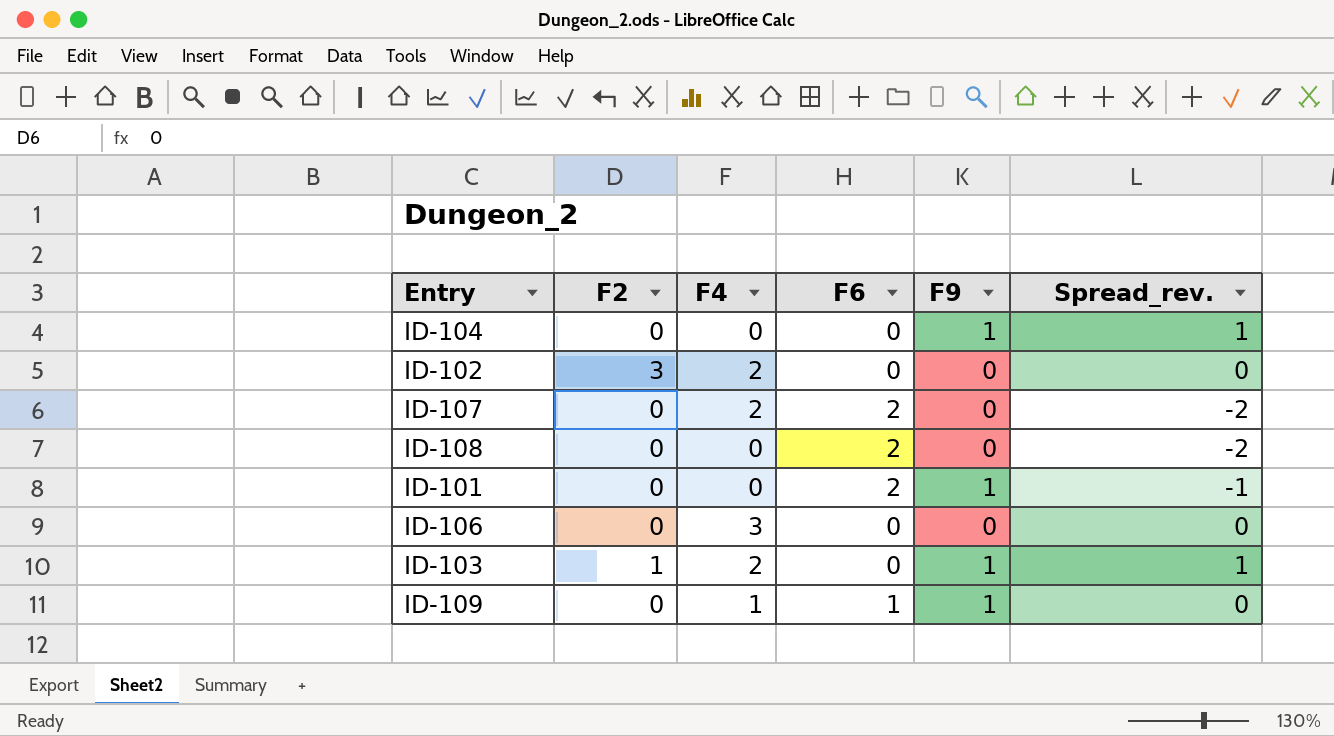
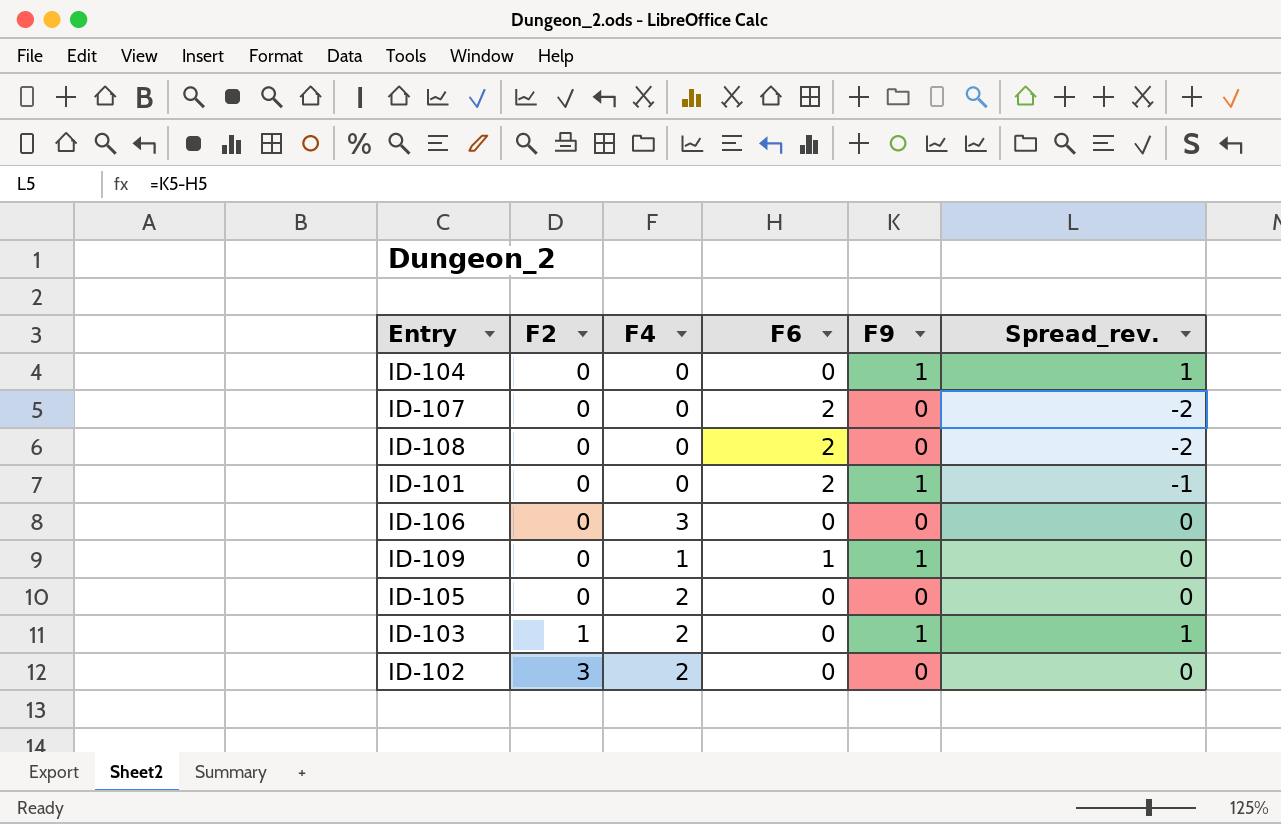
row order: none -> F2 ascending
ID-107 | F4: 2 -> 0
row ID-105: none -> 0 | 2 | 0 | 0 | 0

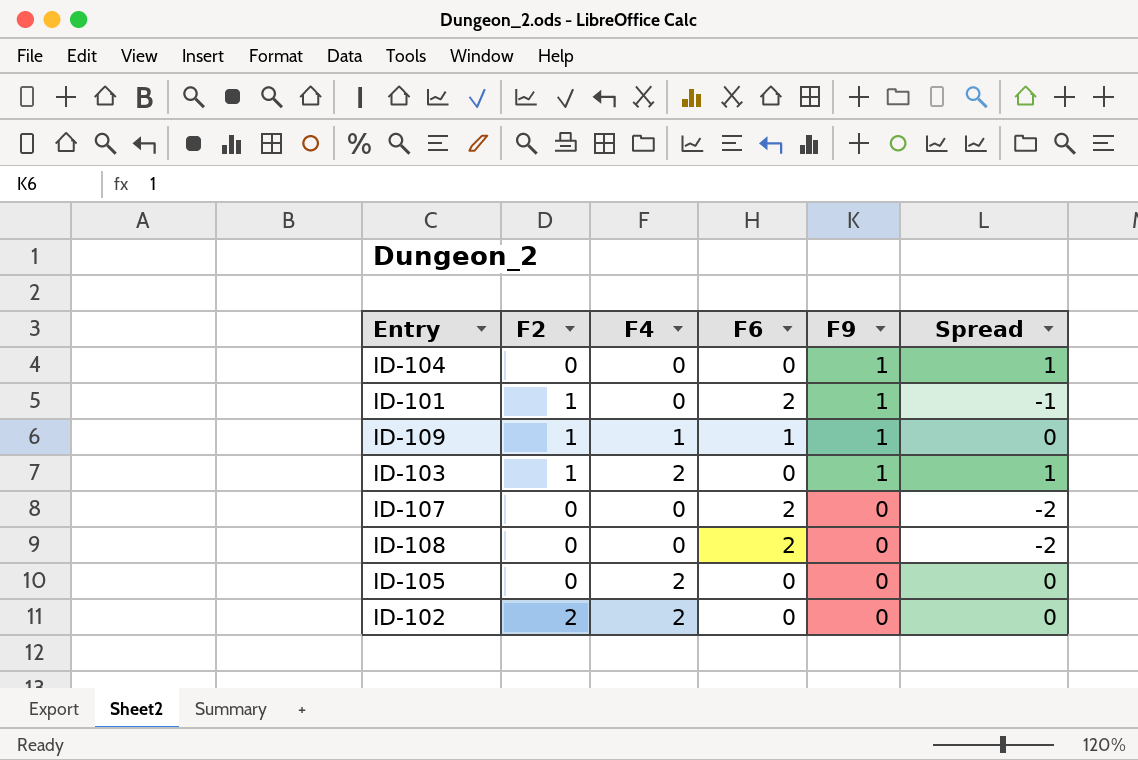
row order: F2 ascending -> F9 descending
column name: Spread_rev. -> Spread
row ID-106: 0 | 3 | 0 | 0 | 0 -> none
ID-101 | F2: 0 -> 1
ID-109 | F2: 0 -> 1
ID-102 | F2: 3 -> 2

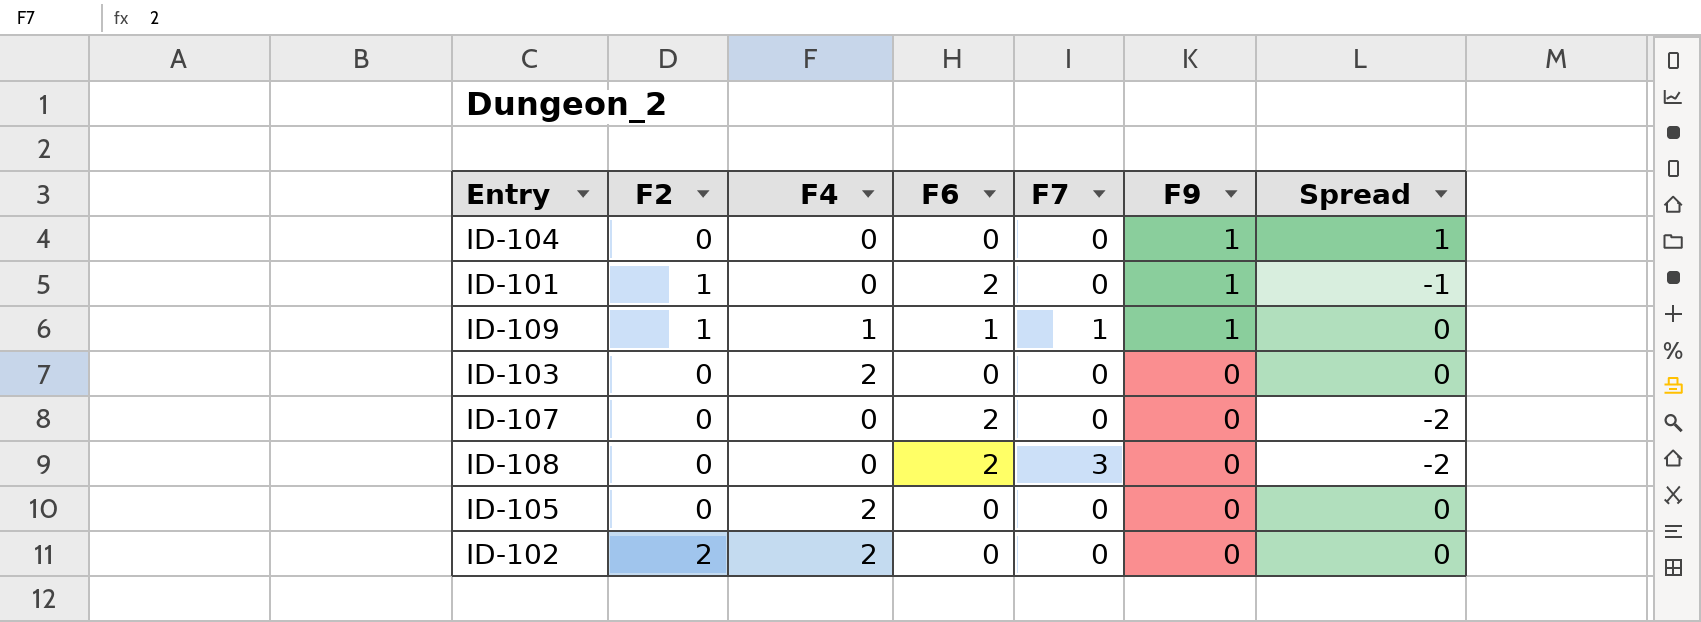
column F7 | position: none -> 5
ID-103 | F2: 1 -> 0
ID-103 | F9: 1 -> 0
ID-103 | Spread: 1 -> 0

